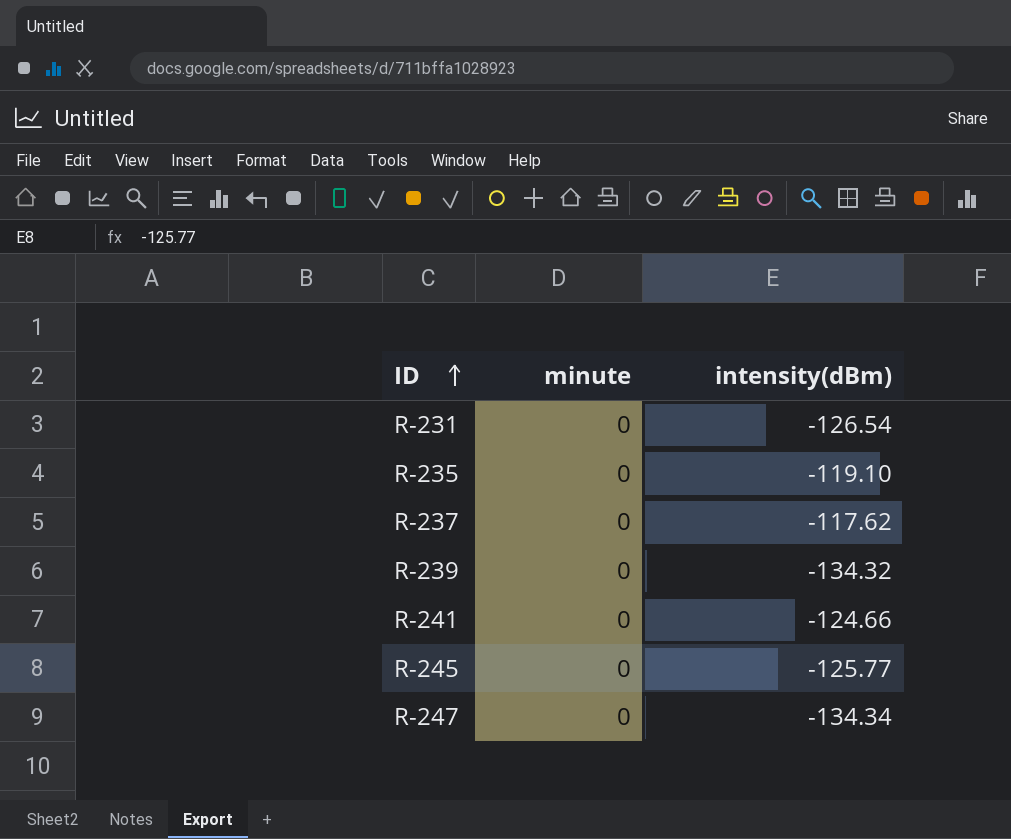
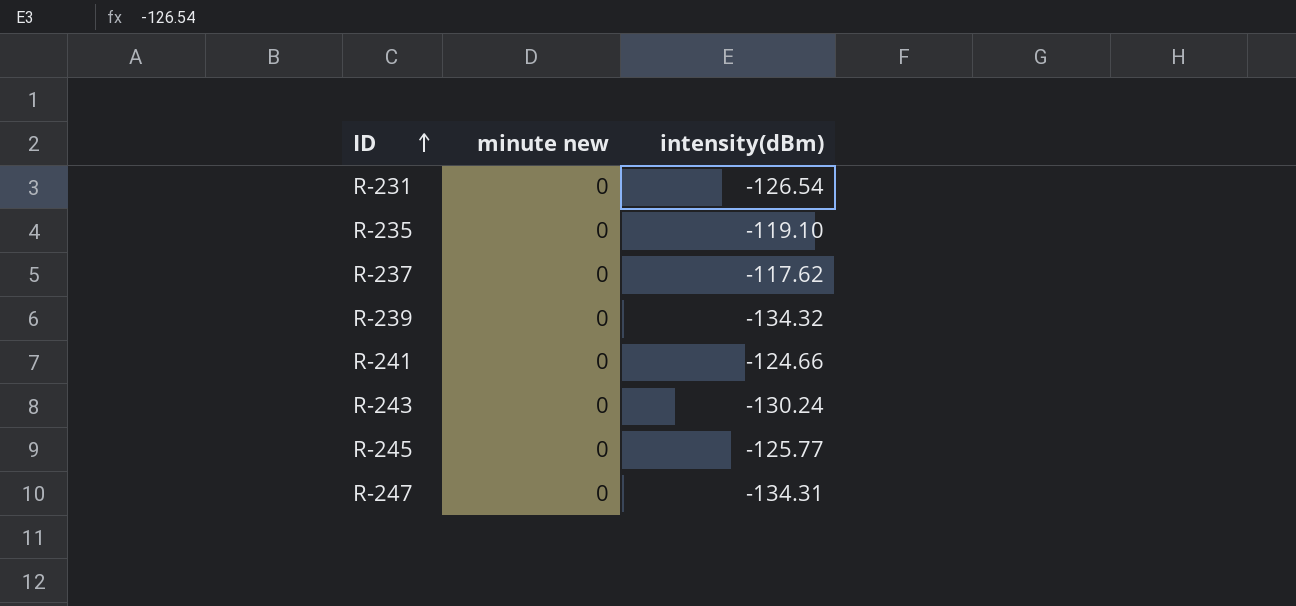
column name: minute -> minute new
row R-243: none -> 0 | -130.24
R-247 | intensity(dBm): -134.34 -> -134.31

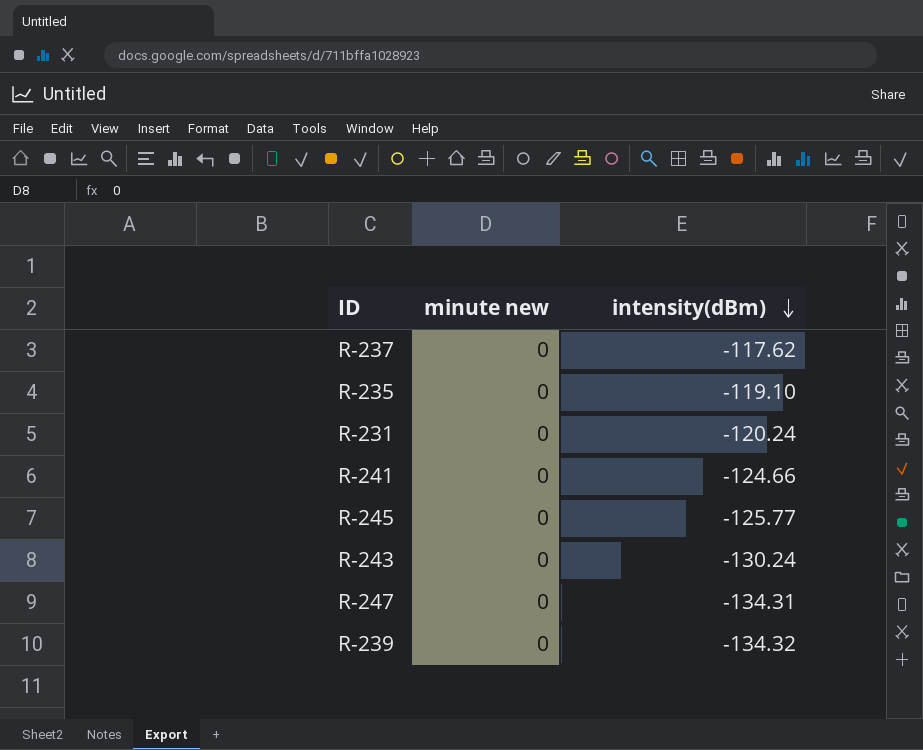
row order: ID ascending -> intensity(dBm) descending
R-231 | intensity(dBm): -126.54 -> -120.24

